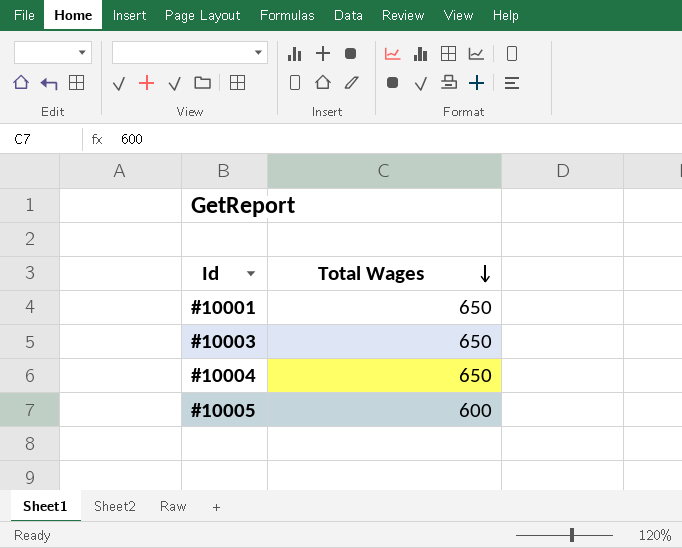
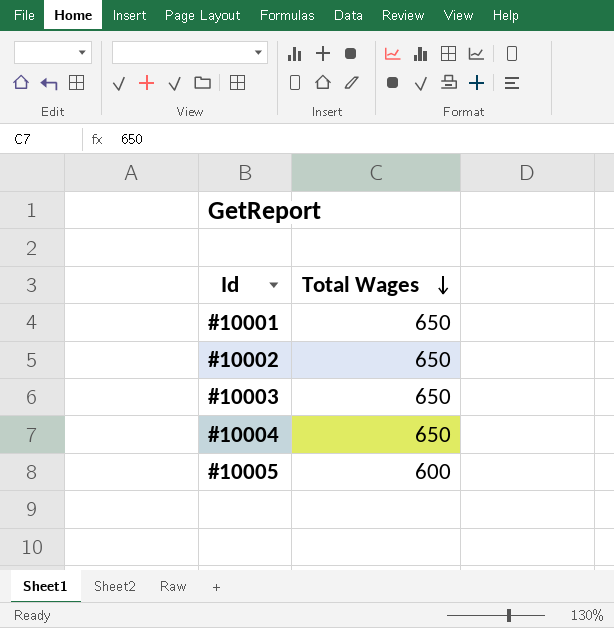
row #10002: none -> 650

